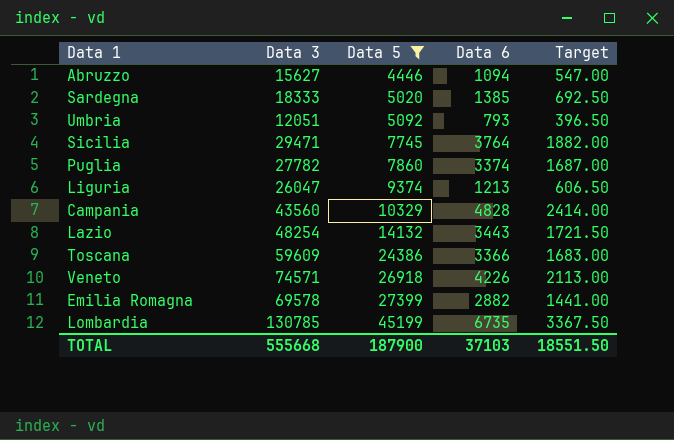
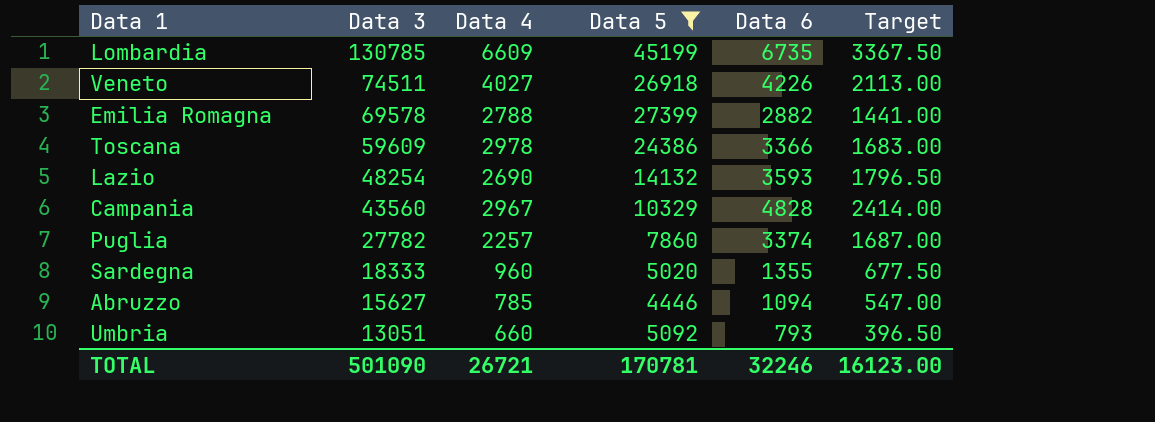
row order: Data 5 ascending -> Data 3 descending
column Data 4 | position: none -> 3
row Sicilia: 29471 | 7745 | 3764 | 1882.00 -> none
row Liguria: 26047 | 9374 | 1213 | 606.50 -> none
Veneto | Data 3: 74571 -> 74511
Lazio | Data 6: 3443 -> 3593
Lazio | Target: 1721.50 -> 1796.50
Sardegna | Data 6: 1385 -> 1355
Sardegna | Target: 692.50 -> 677.50
Umbria | Data 3: 12051 -> 13051
TOTAL | Data 3: 555668 -> 501090
TOTAL | Data 5: 187900 -> 170781
TOTAL | Data 6: 37103 -> 32246
TOTAL | Target: 18551.50 -> 16123.00

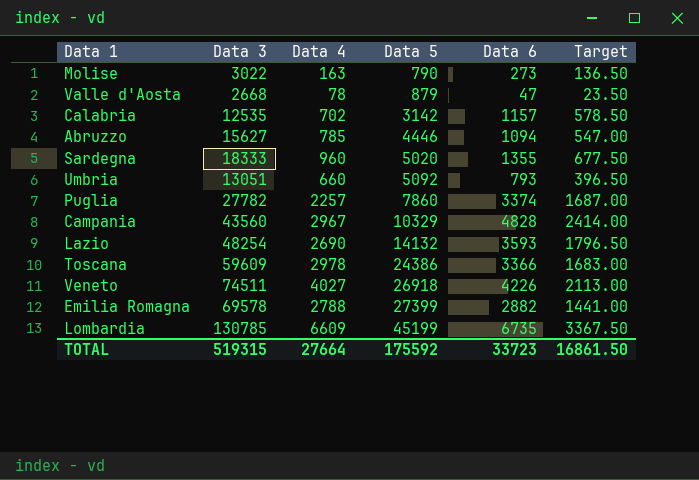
filter: Data 5 >= 4446 -> none
row order: Data 3 descending -> Data 5 ascending
TOTAL | Data 3: 501090 -> 519315
TOTAL | Data 4: 26721 -> 27664
TOTAL | Data 5: 170781 -> 175592
TOTAL | Data 6: 32246 -> 33723
TOTAL | Target: 16123.00 -> 16861.50

